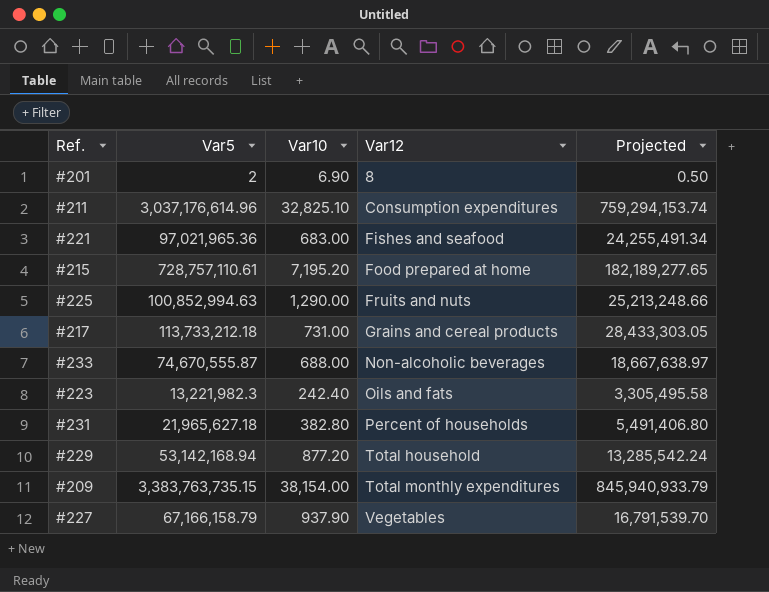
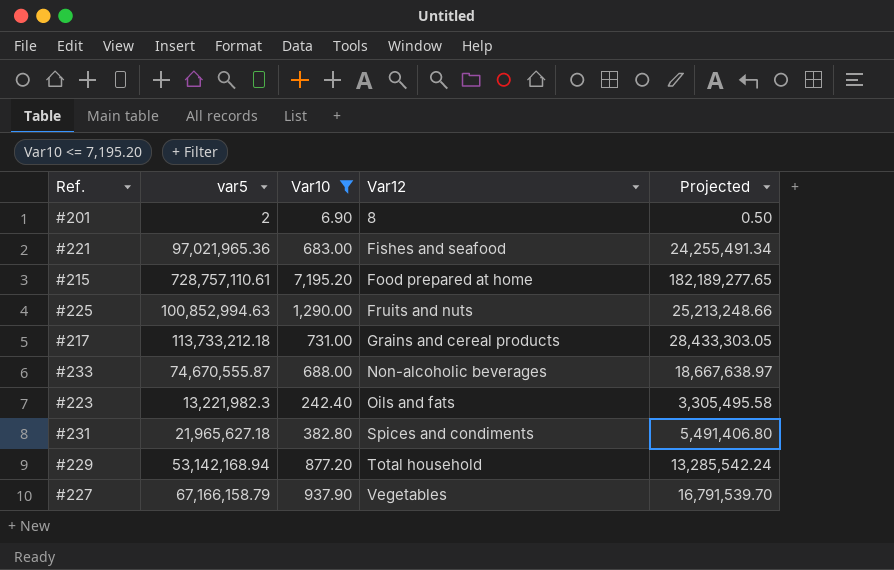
filter: none -> Var10 <= 7,195.20
column name: Var5 -> var5
#231 | Var12: Percent of households -> Spices and condiments

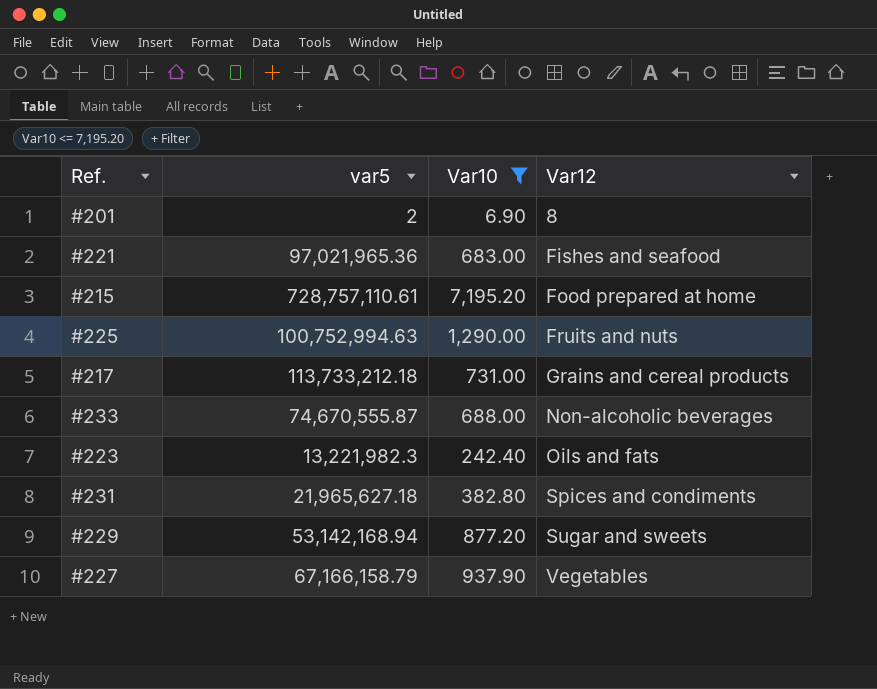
column Projected | formula: [var5] * 0.25 -> none
#225 | var5: 100,852,994.63 -> 100,752,994.63
#229 | Var12: Total household -> Sugar and sweets

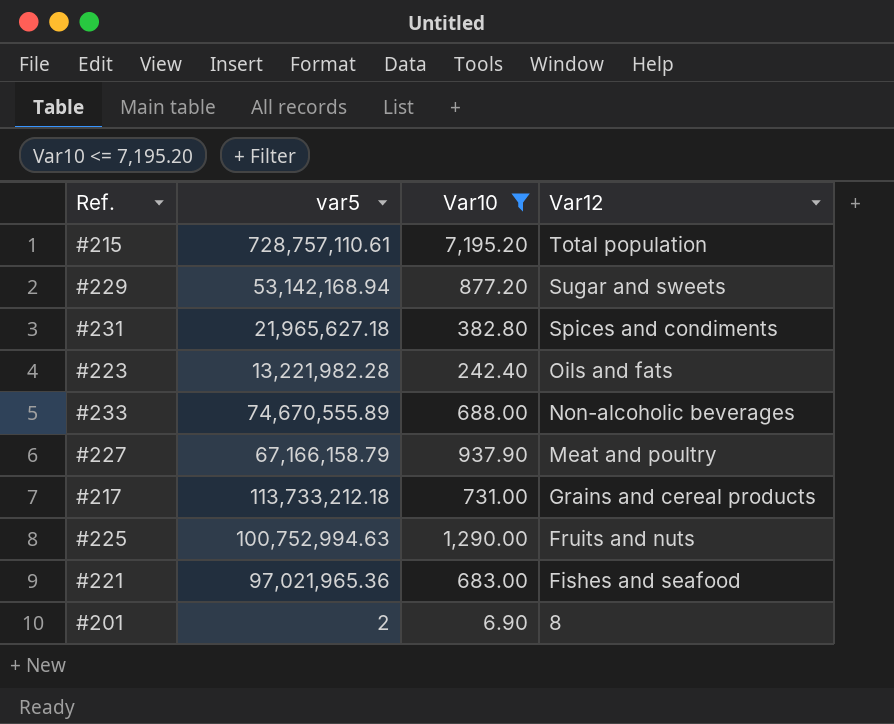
row order: Var12 ascending -> Var12 descending
#215 | Var12: Food prepared at home -> Total population
#223 | var5: 13,221,982.3 -> 13,221,982.28
#233 | var5: 74,670,555.87 -> 74,670,555.89
#227 | Var12: Vegetables -> Meat and poultry

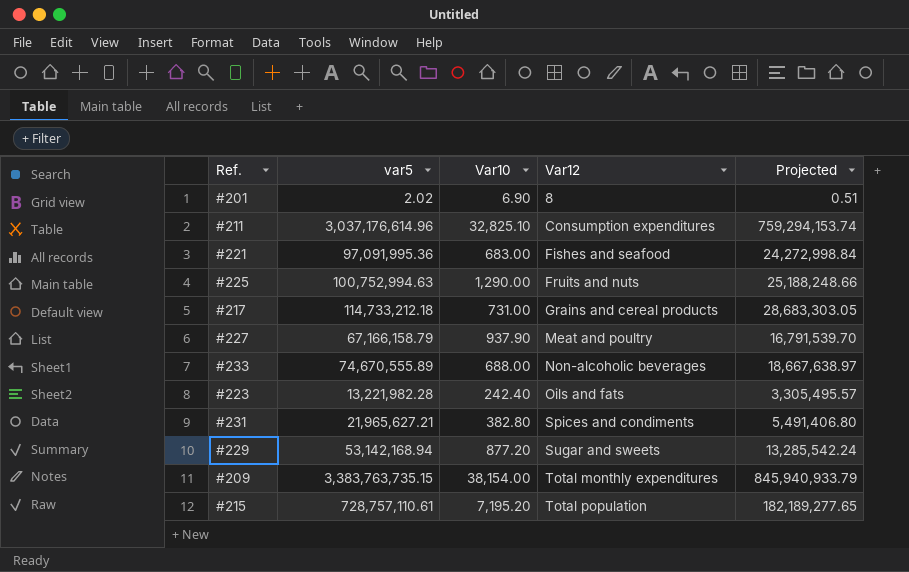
filter: Var10 <= 7,195.20 -> none
row order: Var12 descending -> Var12 ascending
column Projected | formula: none -> [var5] * 0.25
#201 | var5: 2 -> 2.02
#221 | var5: 97,021,965.36 -> 97,091,995.36
#217 | var5: 113,733,212.18 -> 114,733,212.18
#231 | var5: 21,965,627.18 -> 21,965,627.21

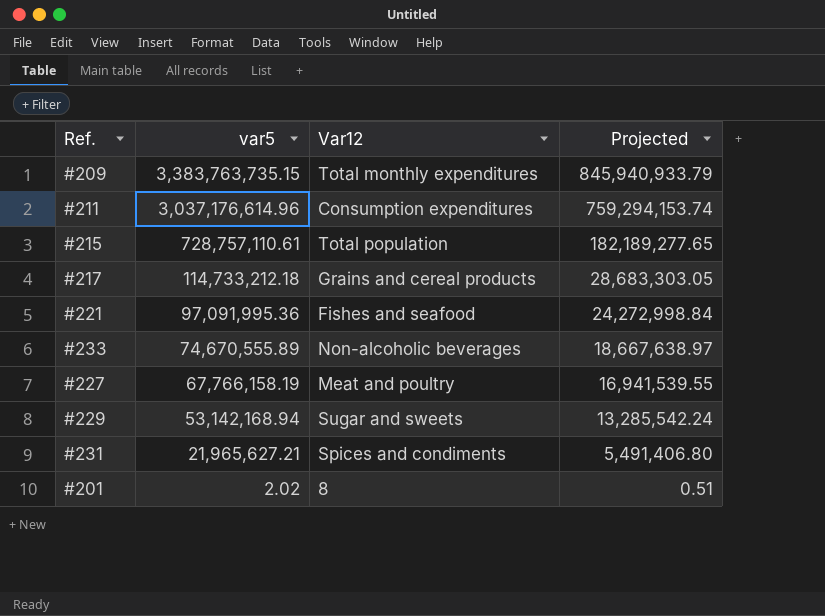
row order: Var12 ascending -> var5 descending
column Var10 | position: 3 -> none
row #225: 100,752,994.63 | 1,290.00 | Fruits and nuts | 25,188,248.66 -> none
row #223: 13,221,982.28 | 242.40 | Oils and fats | 3,305,495.57 -> none
#227 | var5: 67,166,158.79 -> 67,766,158.19
#227 | Projected: 16,791,539.70 -> 16,941,539.55

